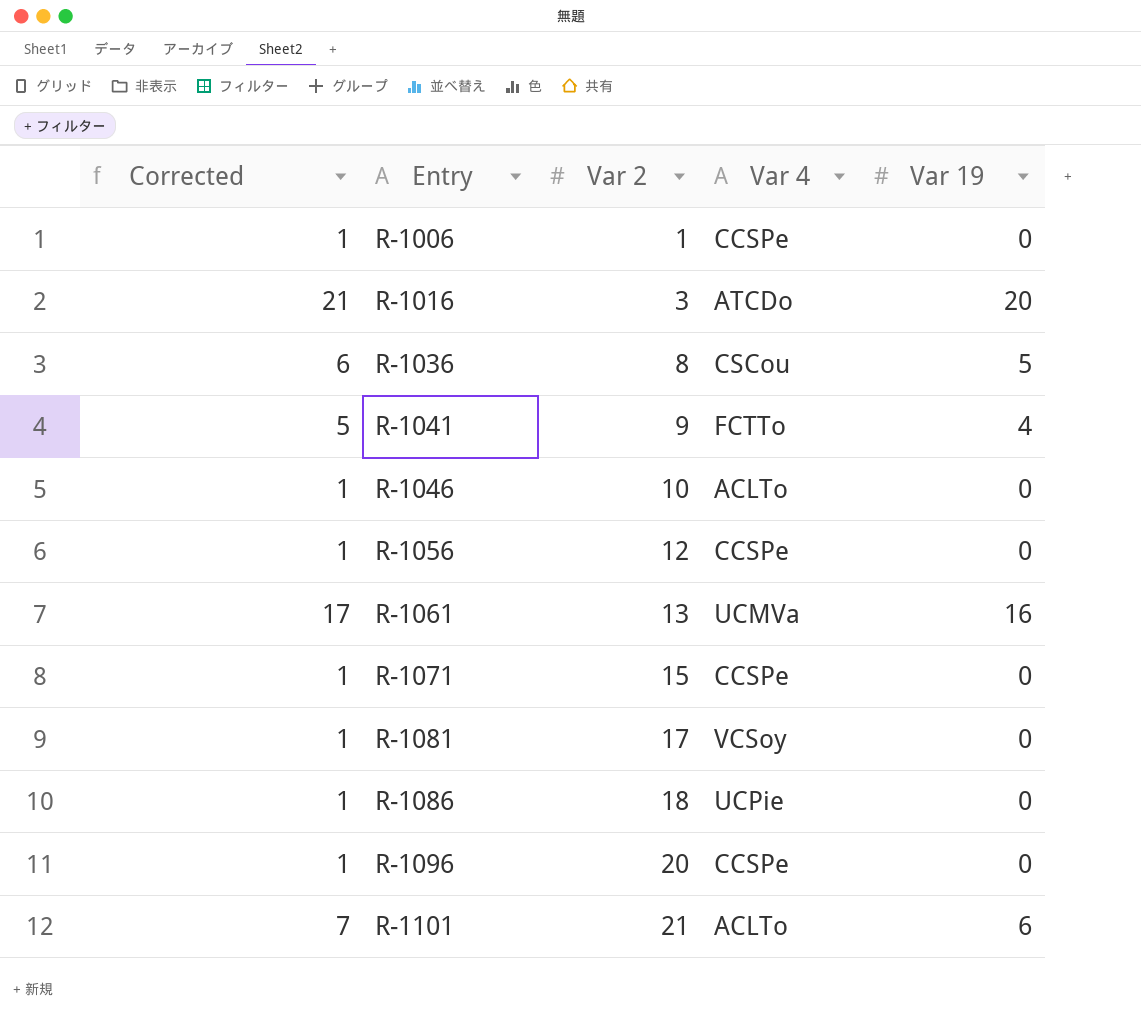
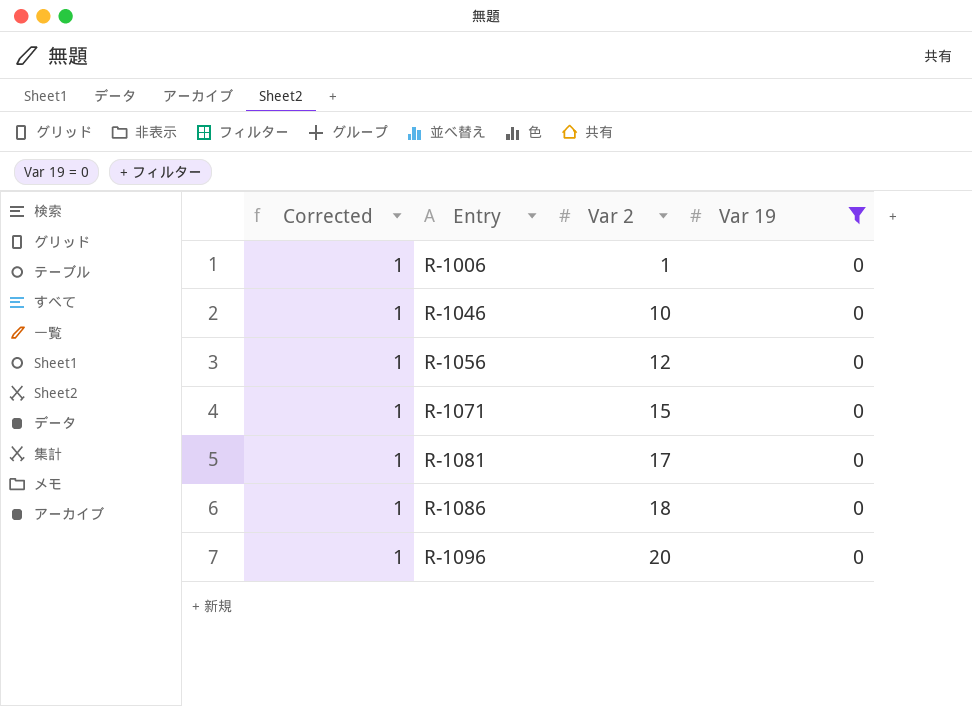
filter: none -> Var 19 = 0
column Var 4 | position: 4 -> none

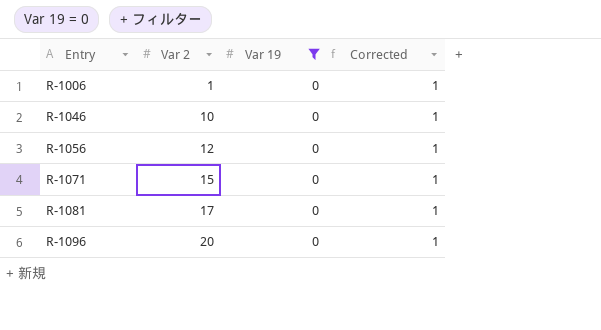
column Corrected | position: 1 -> 4
row R-1086: 1 | 18 | 0 -> none

